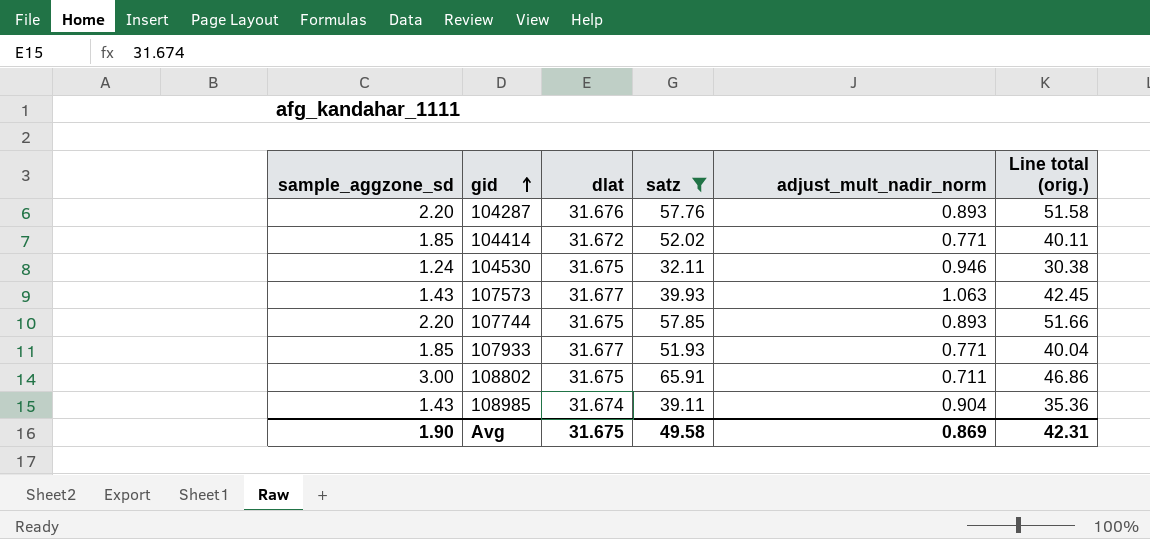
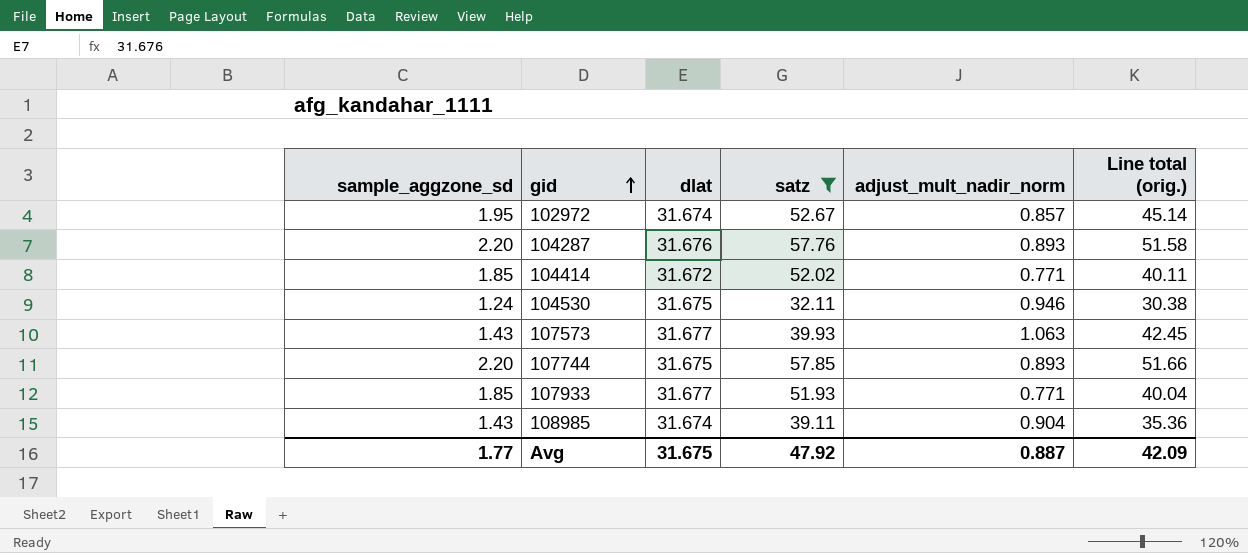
row 108802: 3.00 | 31.675 | 65.91 | 0.711 | 46.86 -> none
row 102972: none -> 1.95 | 31.674 | 52.67 | 0.857 | 45.14
Avg | sample_aggzone_sd: 1.90 -> 1.77
Avg | satz: 49.58 -> 47.92
Avg | adjust_mult_nadir_norm: 0.869 -> 0.887
Avg | Line total (orig.): 42.31 -> 42.09

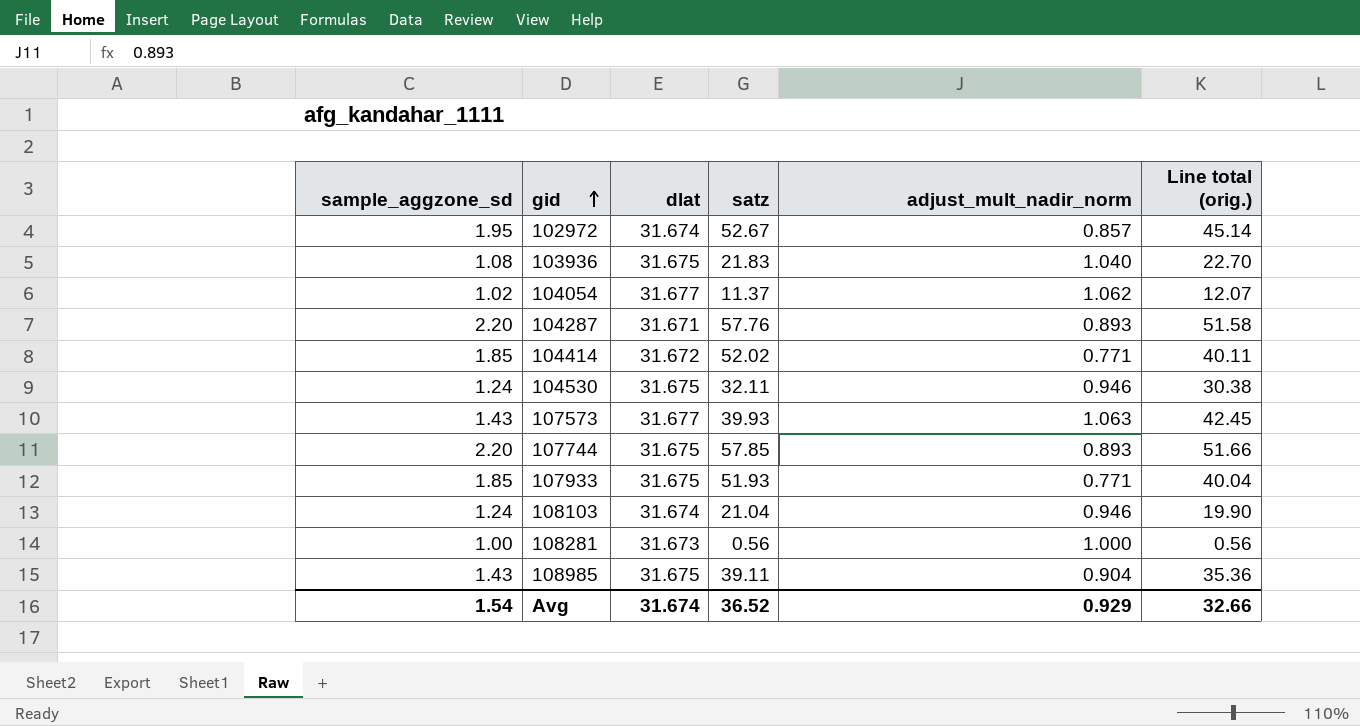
filter: satz >= 32.11 -> none
104287 | dlat: 31.676 -> 31.671
107933 | dlat: 31.677 -> 31.675
108985 | dlat: 31.674 -> 31.675
Avg | sample_aggzone_sd: 1.77 -> 1.54
Avg | dlat: 31.675 -> 31.674
Avg | satz: 47.92 -> 36.52
Avg | adjust_mult_nadir_norm: 0.887 -> 0.929
Avg | Line total (orig.): 42.09 -> 32.66

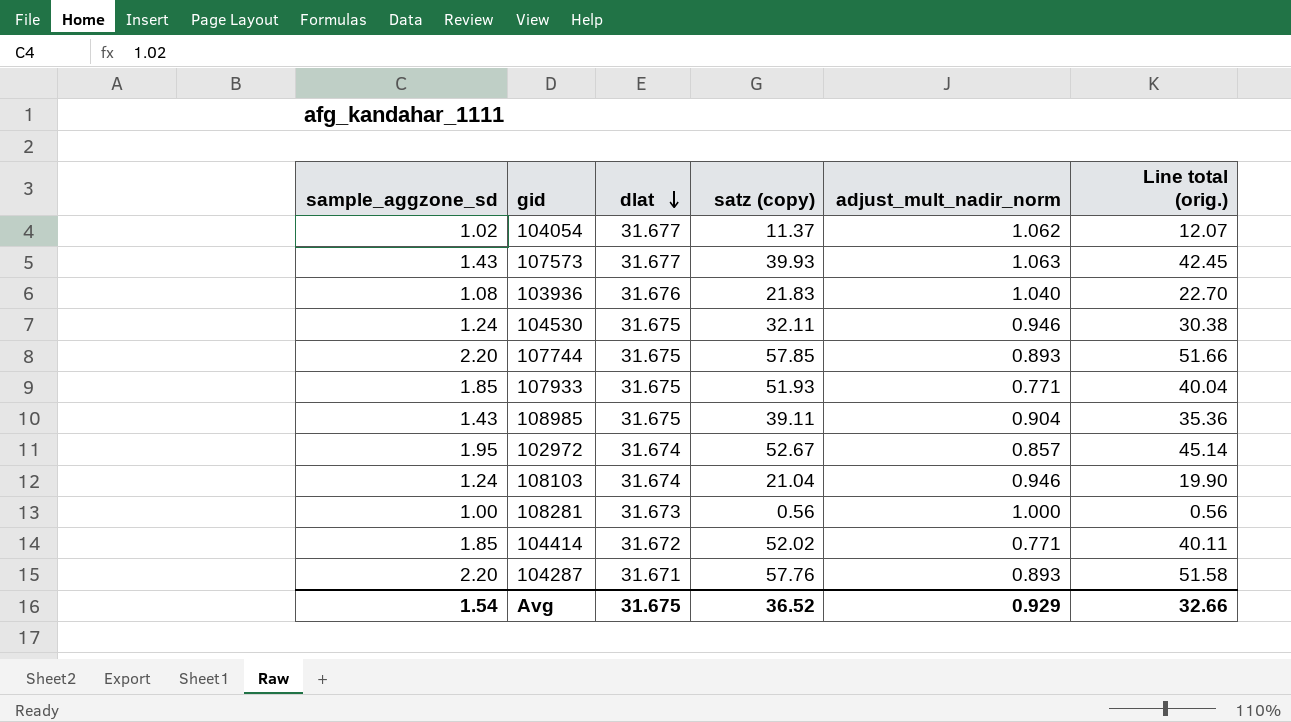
row order: gid ascending -> dlat descending
column name: satz -> satz (copy)
103936 | dlat: 31.675 -> 31.676
Avg | dlat: 31.674 -> 31.675

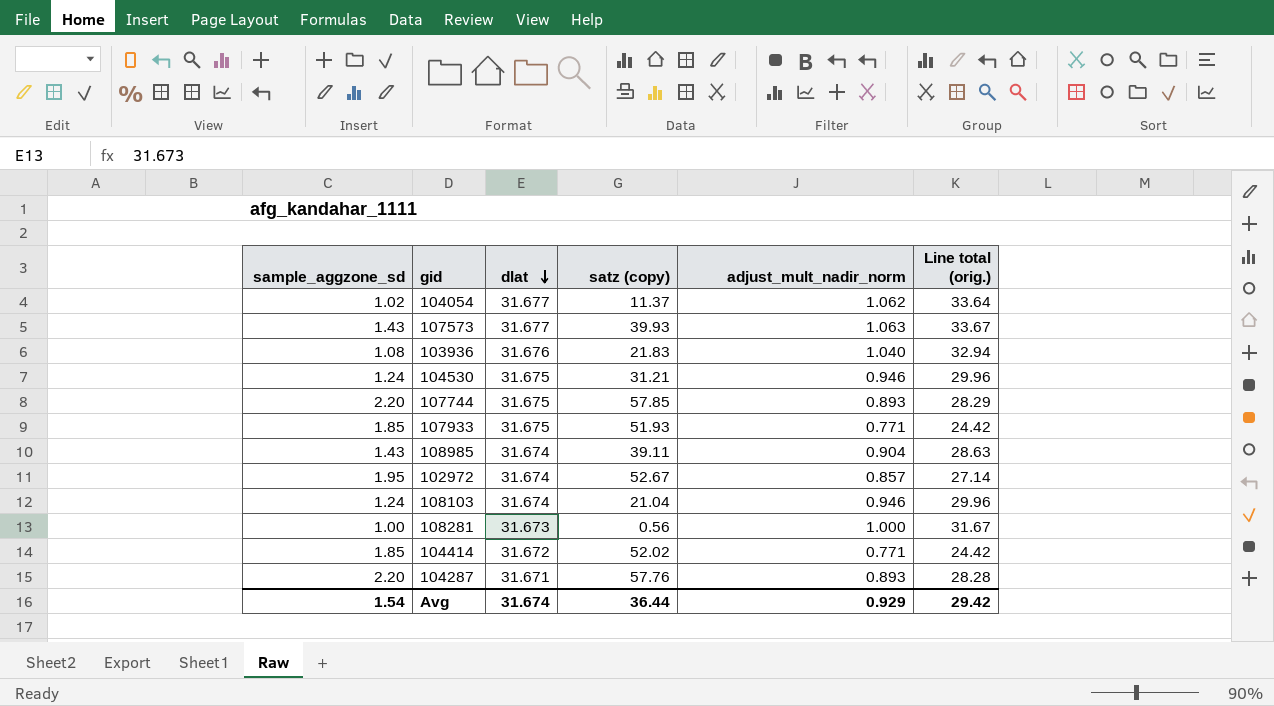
column Line total (orig.) | formula: [satz (copy)] * [adjust_mult_nadir_norm] -> [dlat] * [adjust_mult_nadir_norm]
104530 | satz (copy): 32.11 -> 31.21
108985 | dlat: 31.675 -> 31.674
Avg | dlat: 31.675 -> 31.674
Avg | satz (copy): 36.52 -> 36.44
Avg | Line total (orig.): 32.66 -> 29.42

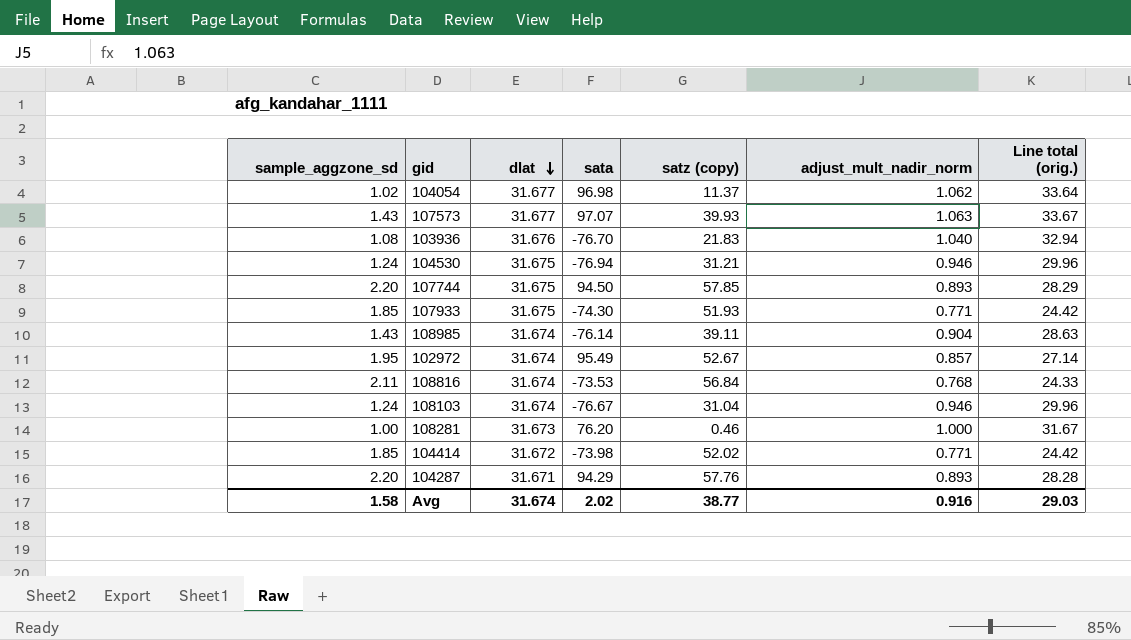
column sata | position: none -> 4
row 108816: none -> 2.11 | 31.674 | -73.53 | 56.84 | 0.768 | 24.33
108103 | satz (copy): 21.04 -> 31.04
108281 | satz (copy): 0.56 -> 0.46
Avg | sample_aggzone_sd: 1.54 -> 1.58
Avg | satz (copy): 36.44 -> 38.77
Avg | adjust_mult_nadir_norm: 0.929 -> 0.916
Avg | Line total (orig.): 29.42 -> 29.03

